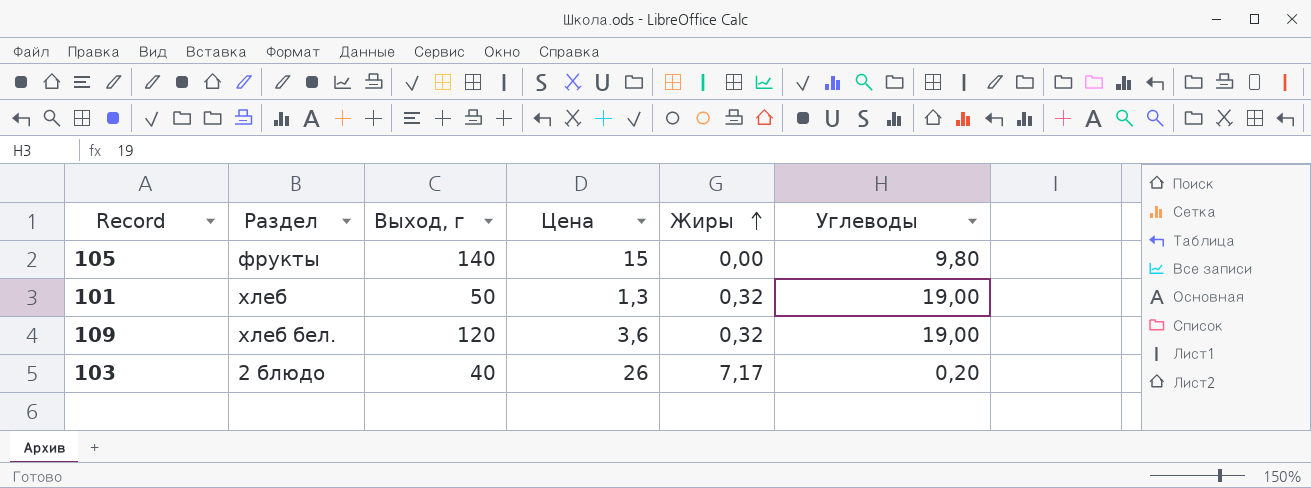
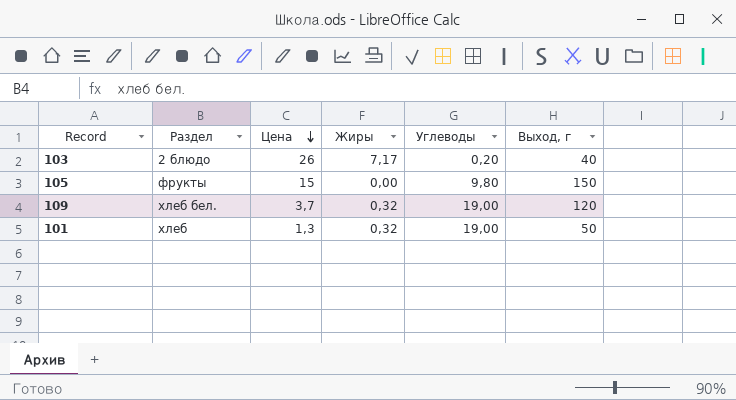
row order: Жиры ascending -> Цена descending
column Выход, г | position: 3 -> 6
105 | Выход, г: 140 -> 150
109 | Цена: 3,6 -> 3,7

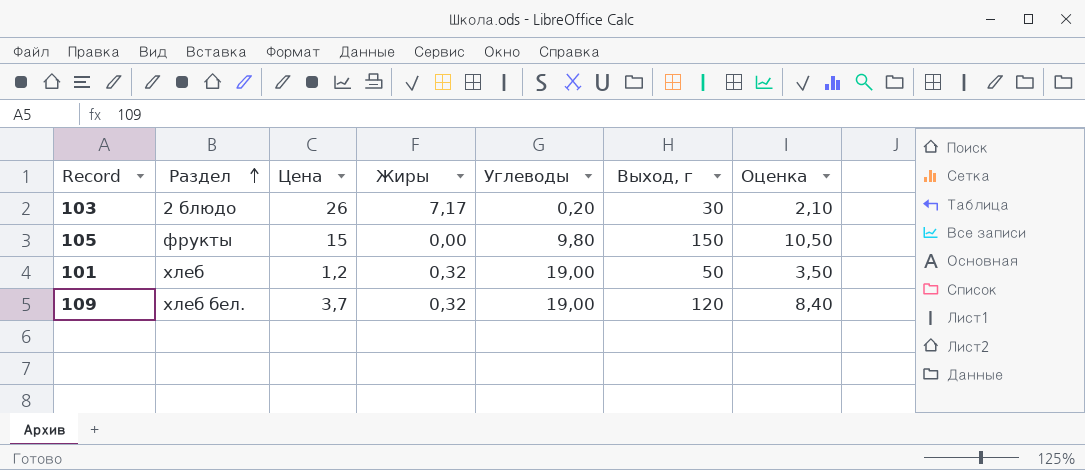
row order: Цена descending -> Раздел ascending
column Оценка | formula: none -> [Выход, г] * 0,07
103 | Выход, г: 40 -> 30
101 | Цена: 1,3 -> 1,2

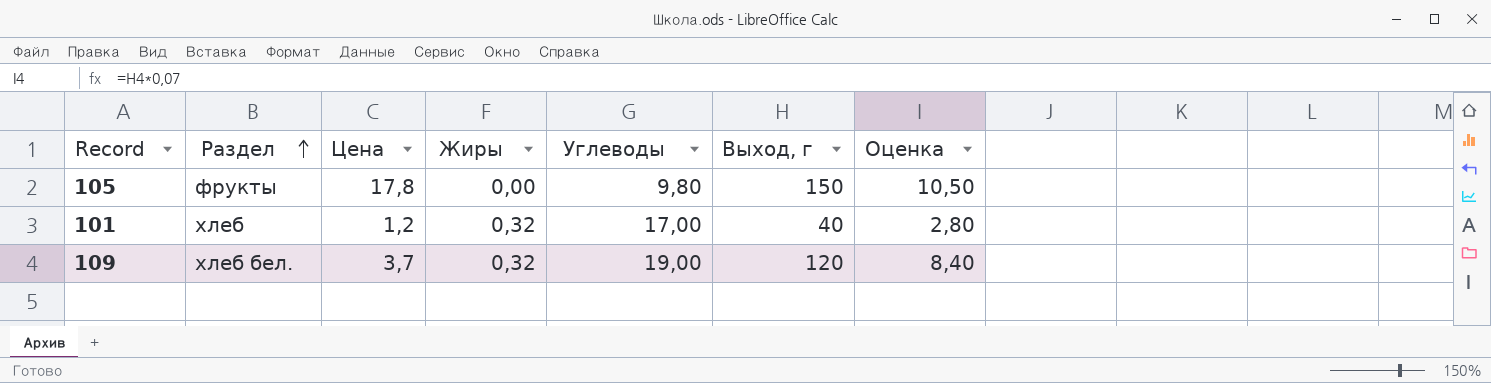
row 103: 2 блюдо | 26 | 7,17 | 0,20 | 30 | 2,10 -> none
105 | Цена: 15 -> 17,8
101 | Углеводы: 19,00 -> 17,00
101 | Выход, г: 50 -> 40
101 | Оценка: 3,50 -> 2,80

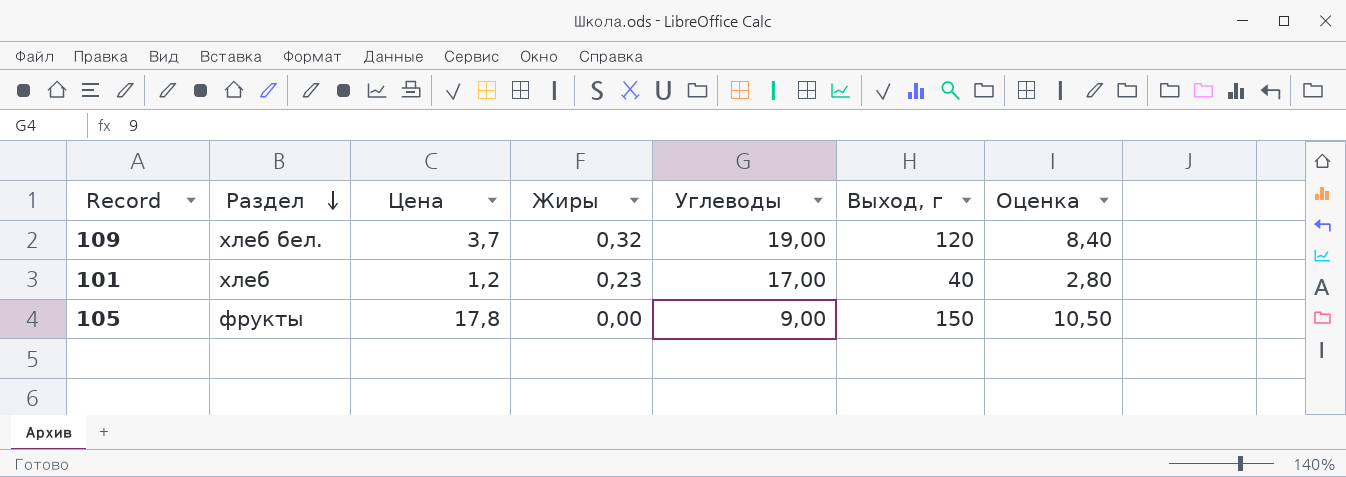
row order: Раздел ascending -> Раздел descending
101 | Жиры: 0,32 -> 0,23
105 | Углеводы: 9,80 -> 9,00

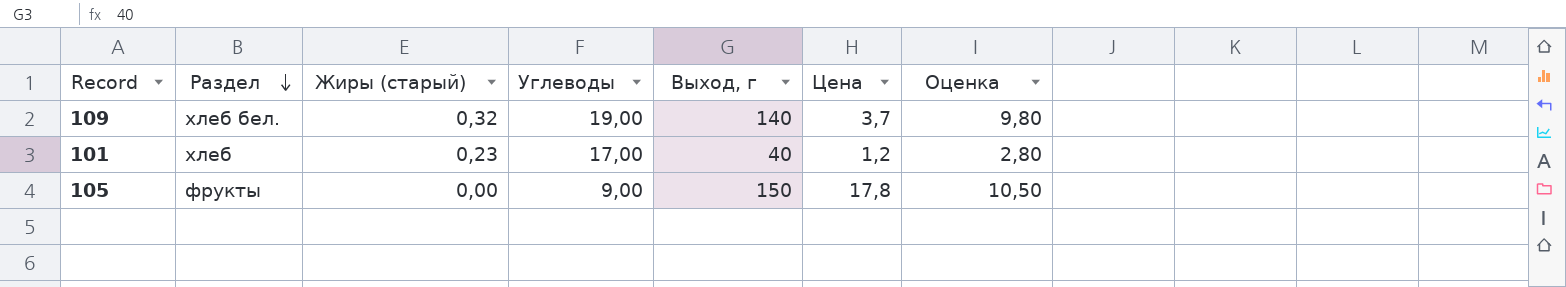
column name: Жиры -> Жиры (старый)
column Цена | position: 3 -> 6
109 | Выход, г: 120 -> 140
109 | Оценка: 8,40 -> 9,80

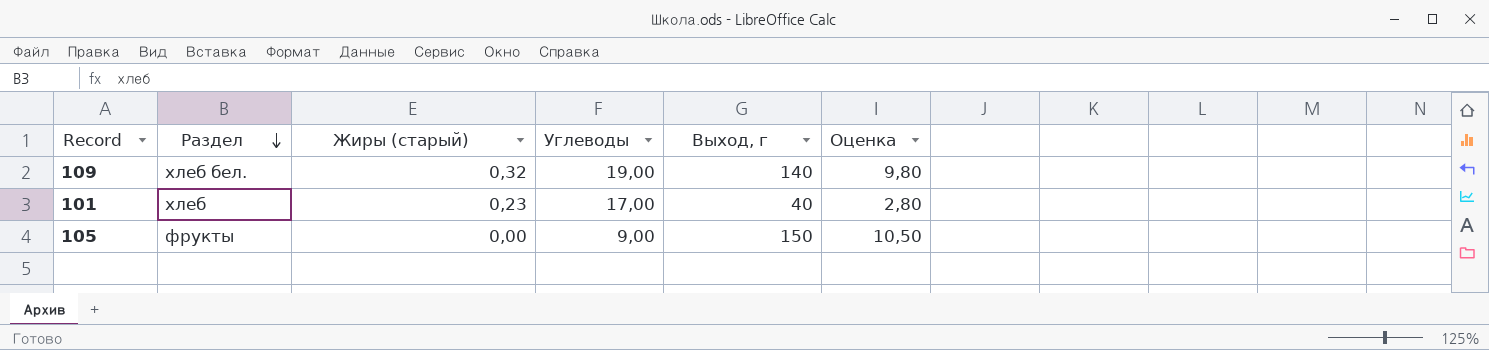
column Цена | position: 6 -> none

